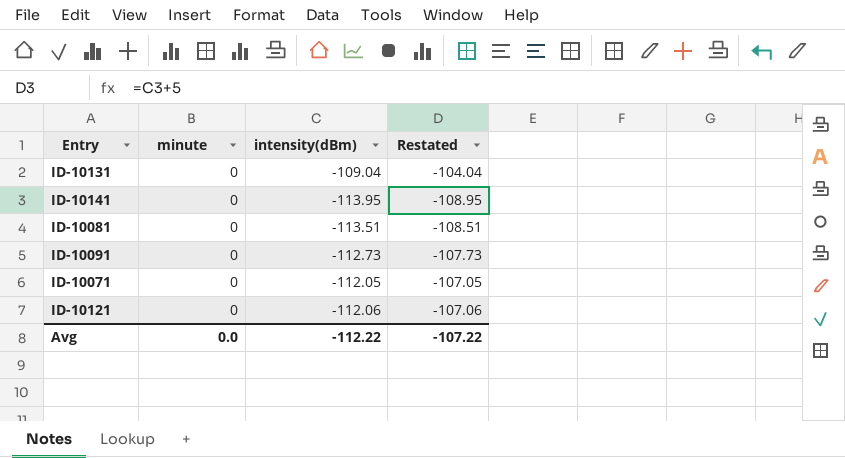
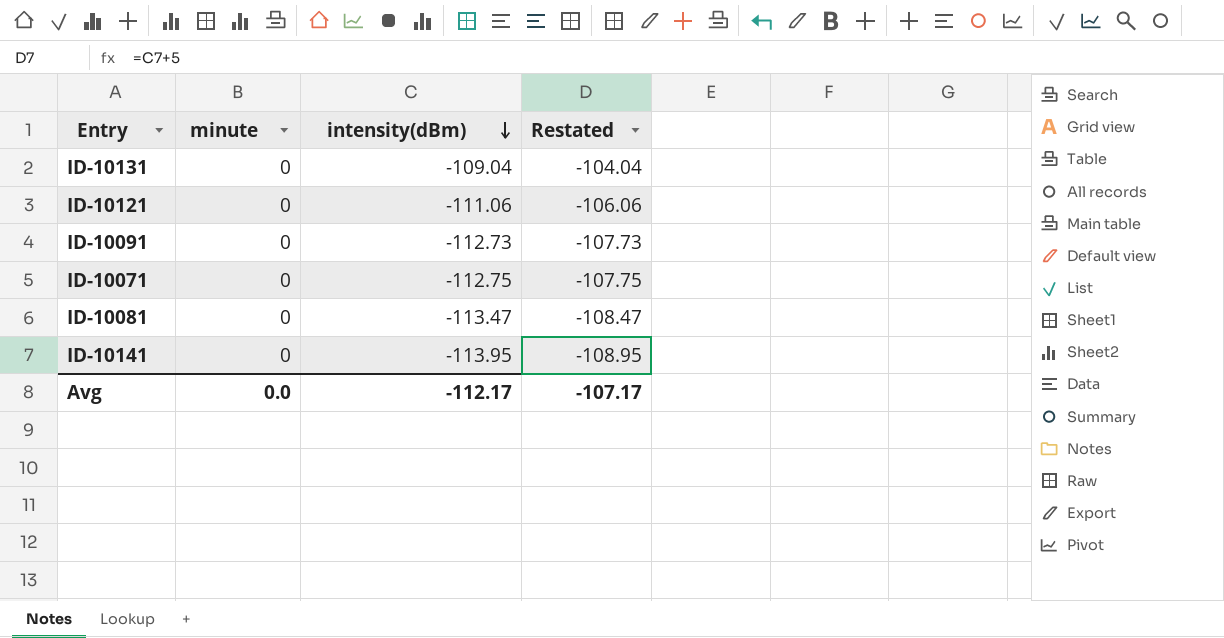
row order: none -> intensity(dBm) descending
ID-10121 | intensity(dBm): -112.06 -> -111.06
ID-10121 | Restated: -107.06 -> -106.06
ID-10071 | intensity(dBm): -112.05 -> -112.75
ID-10071 | Restated: -107.05 -> -107.75
ID-10081 | intensity(dBm): -113.51 -> -113.47
ID-10081 | Restated: -108.51 -> -108.47
Avg | intensity(dBm): -112.22 -> -112.17
Avg | Restated: -107.22 -> -107.17

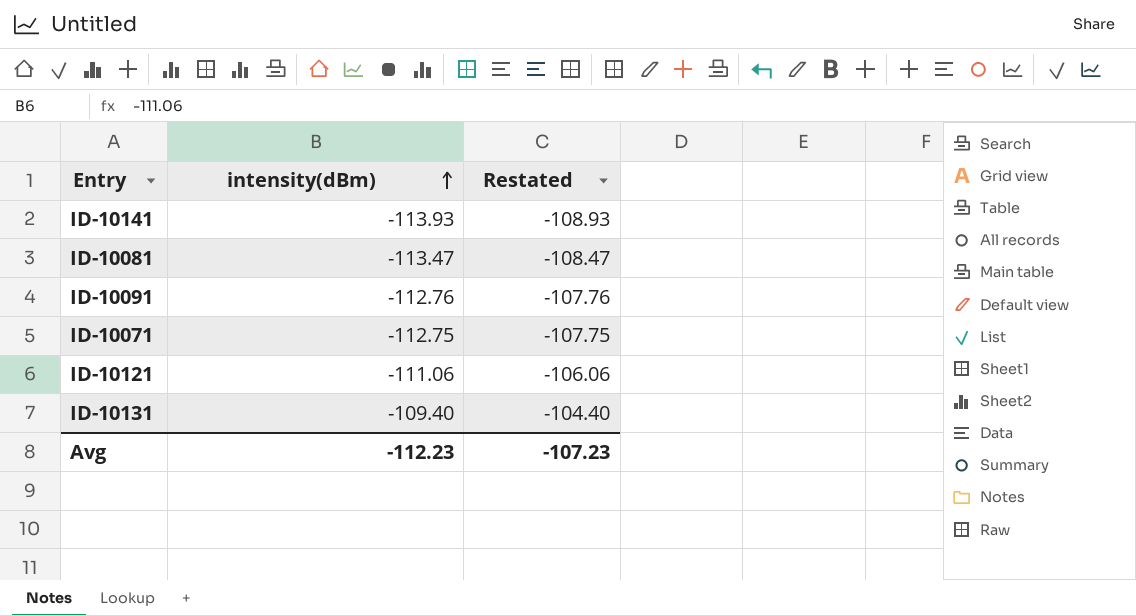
row order: intensity(dBm) descending -> intensity(dBm) ascending
column minute | position: 2 -> none
ID-10141 | intensity(dBm): -113.95 -> -113.93
ID-10141 | Restated: -108.95 -> -108.93
ID-10091 | intensity(dBm): -112.73 -> -112.76
ID-10091 | Restated: -107.73 -> -107.76
ID-10131 | intensity(dBm): -109.04 -> -109.40
ID-10131 | Restated: -104.04 -> -104.40
Avg | intensity(dBm): -112.17 -> -112.23
Avg | Restated: -107.17 -> -107.23

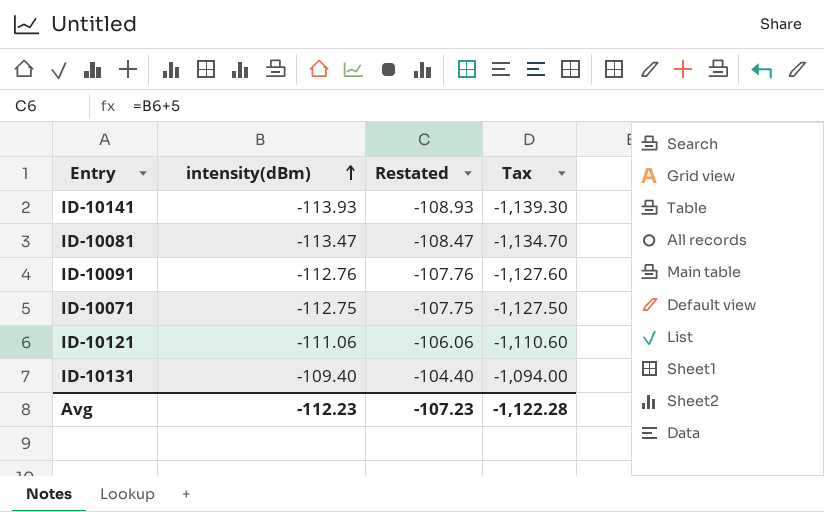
column Tax | formula: none -> [intensity(dBm)] * 10

